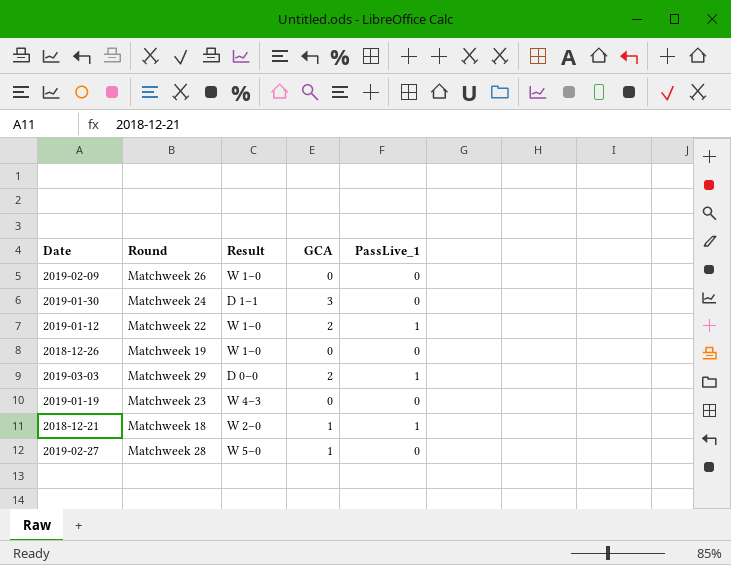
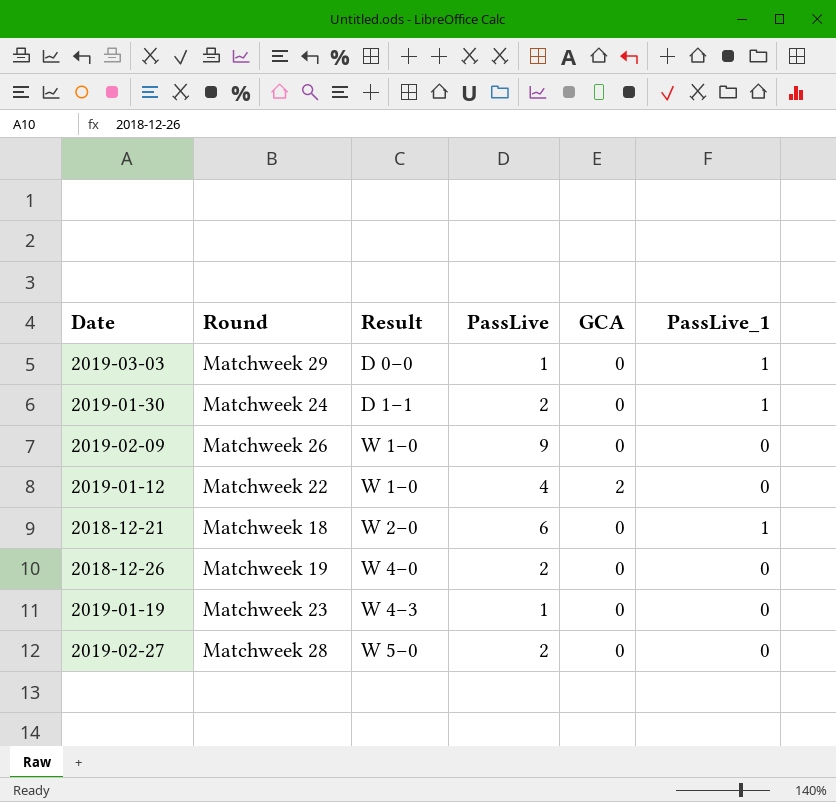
row order: none -> Result ascending
column PassLive | position: none -> 4
2019-03-03 | GCA: 2 -> 0
2019-01-30 | GCA: 3 -> 0
2019-01-30 | PassLive_1: 0 -> 1
2019-01-12 | PassLive_1: 1 -> 0
2018-12-21 | GCA: 1 -> 0
2018-12-26 | Result: W 1–0 -> W 4–0
2019-02-27 | GCA: 1 -> 0

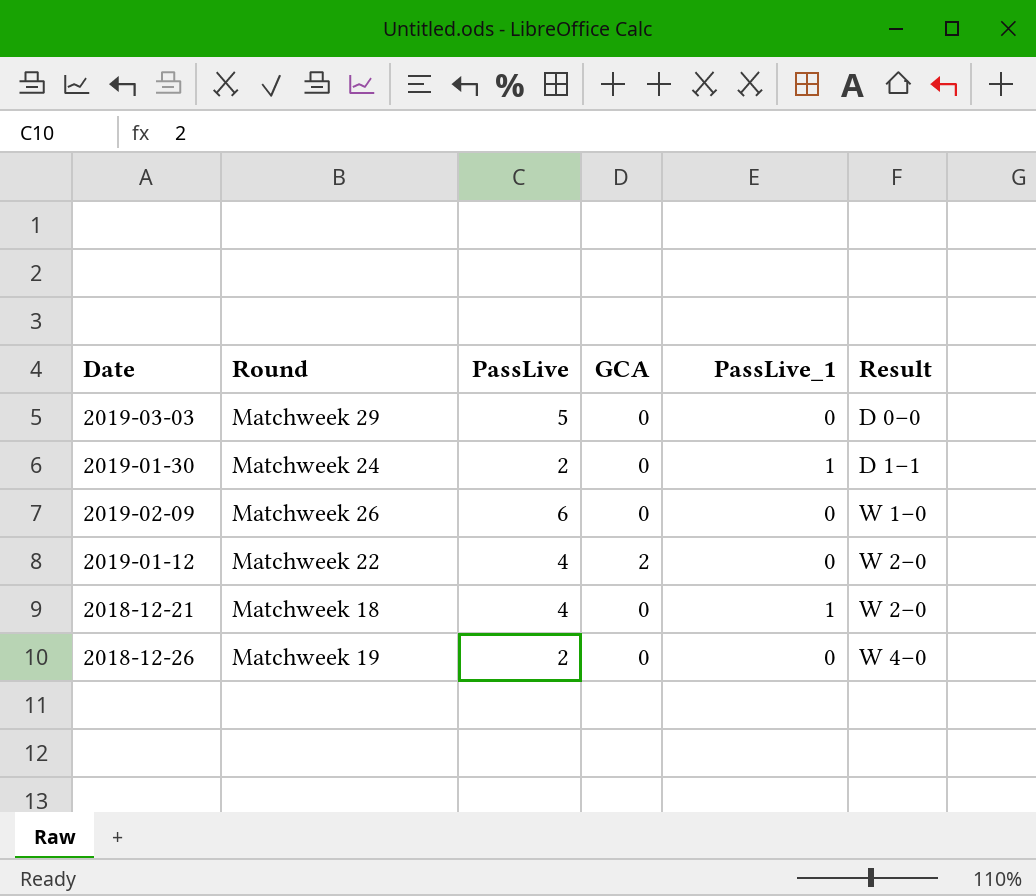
column Result | position: 3 -> 6
row 2019-01-19: Matchweek 23 | W 4–3 | 1 | 0 | 0 -> none
row 2019-02-27: Matchweek 28 | W 5–0 | 2 | 0 | 0 -> none
2019-03-03 | PassLive: 1 -> 5
2019-03-03 | PassLive_1: 1 -> 0
2019-02-09 | PassLive: 9 -> 6
2019-01-12 | Result: W 1–0 -> W 2–0
2018-12-21 | PassLive: 6 -> 4

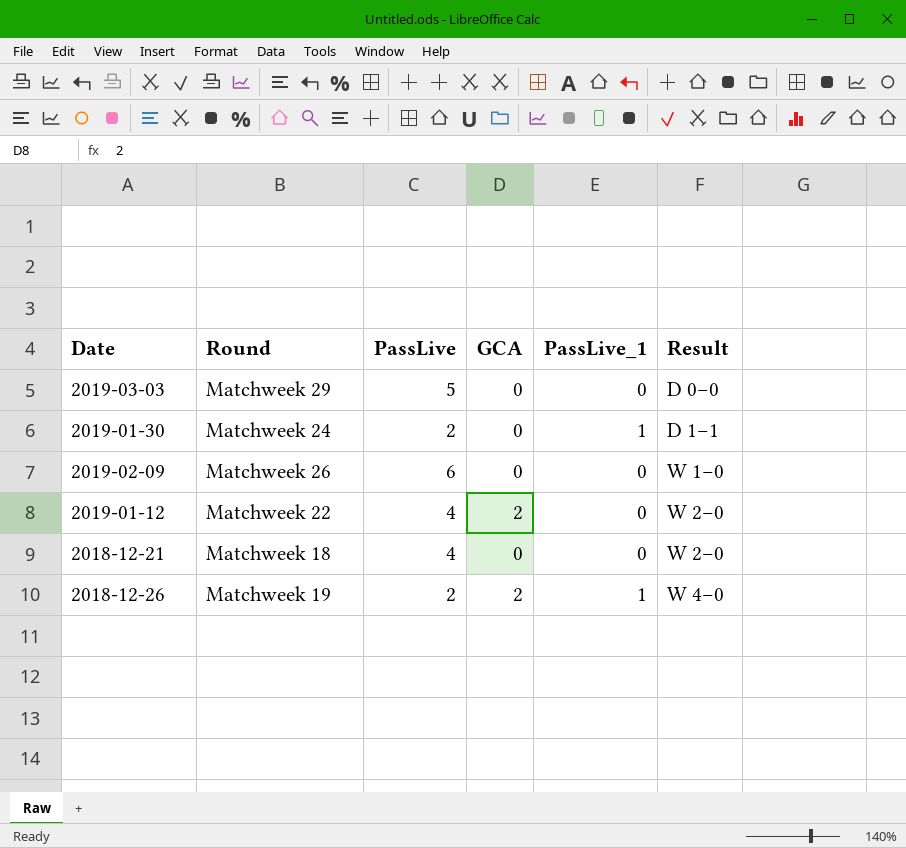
2018-12-21 | PassLive_1: 1 -> 0
2018-12-26 | GCA: 0 -> 2
2018-12-26 | PassLive_1: 0 -> 1

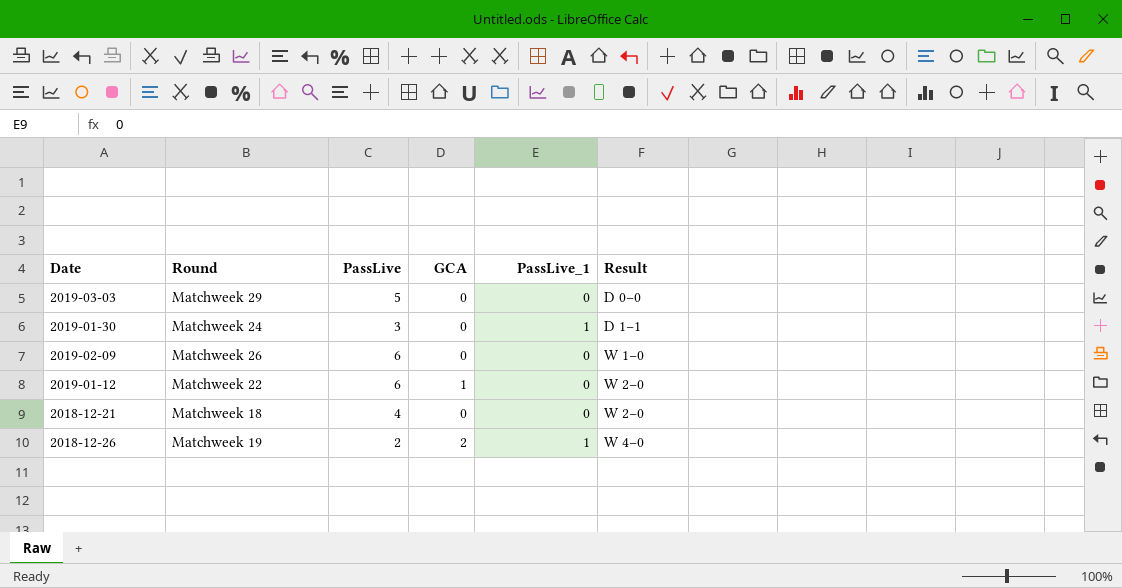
2019-01-30 | PassLive: 2 -> 3
2019-01-12 | PassLive: 4 -> 6
2019-01-12 | GCA: 2 -> 1

